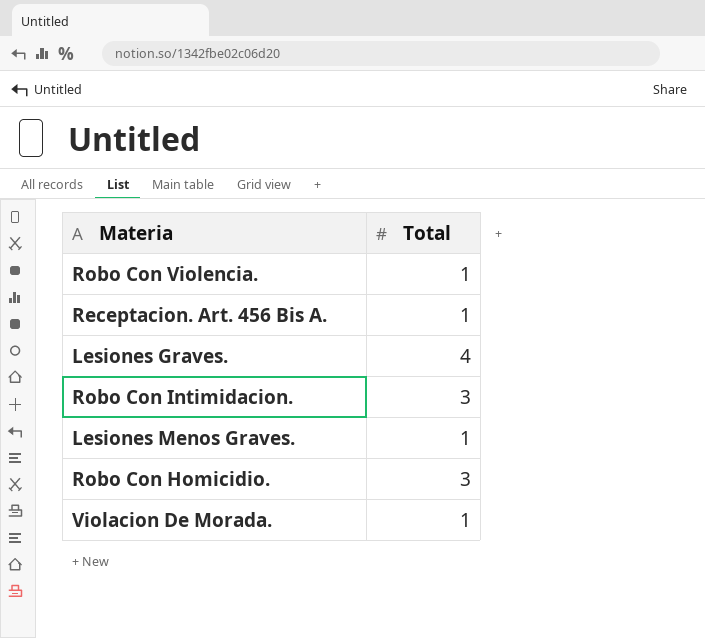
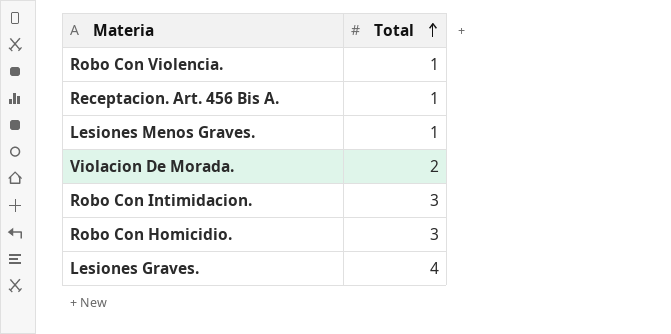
row order: none -> Total ascending
Violacion De Morada. | Total: 1 -> 2

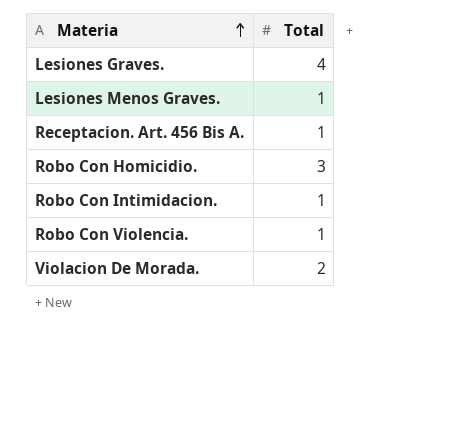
row order: Total ascending -> Materia ascending
Robo Con Intimidacion. | Total: 3 -> 1

